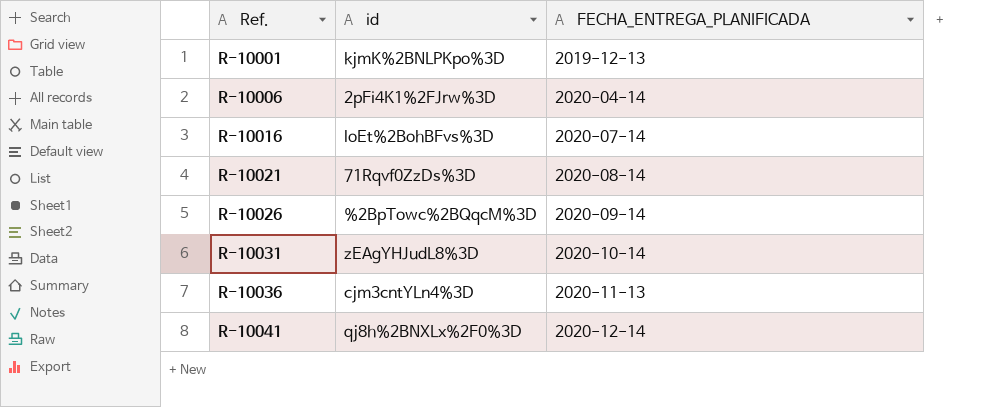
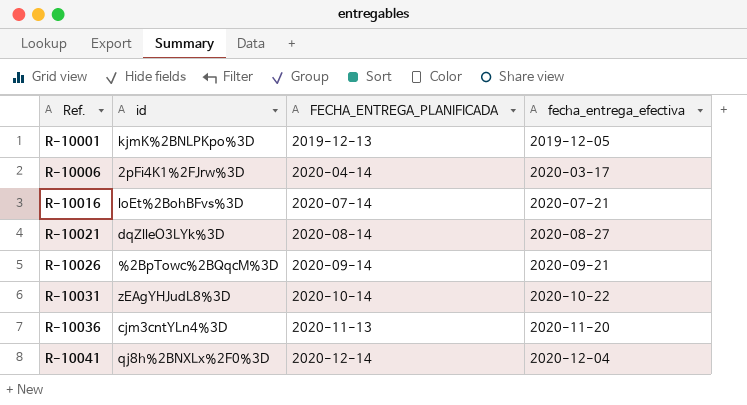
column fecha_entrega_efectiva | position: none -> 4
R-10021 | id: 71Rqvf0ZzDs%3D -> dqZlleO3LYk%3D

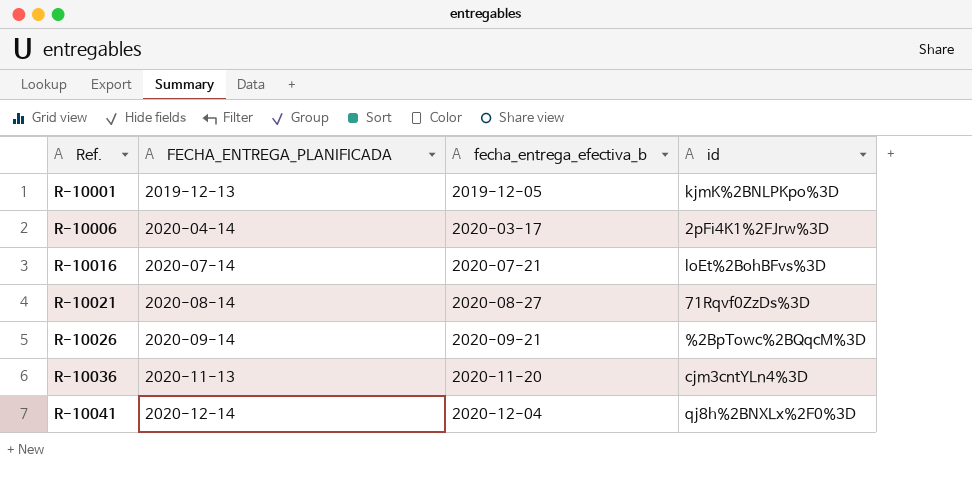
column name: fecha_entrega_efectiva -> fecha_entrega_efectiva_b
column id | position: 2 -> 4
row R-10031: zEAgYHJudL8%3D | 2020-10-14 | 2020-10-22 -> none
R-10021 | id: dqZlleO3LYk%3D -> 71Rqvf0ZzDs%3D

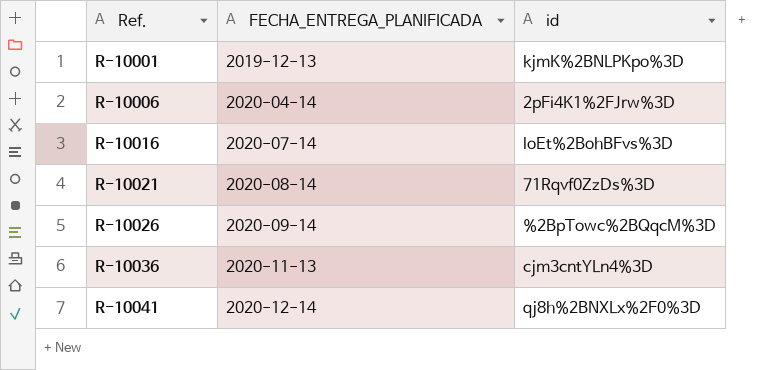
column fecha_entrega_efectiva_b | position: 3 -> none

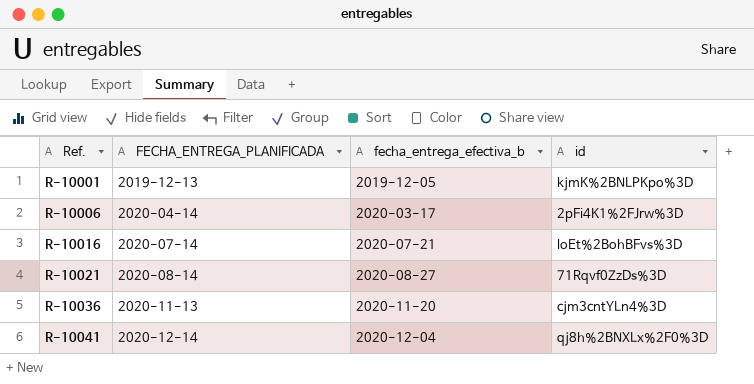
column fecha_entrega_efectiva_b | position: none -> 3
row R-10026: 2020-09-14 | %2BpTowc%2BQqcM%3D -> none

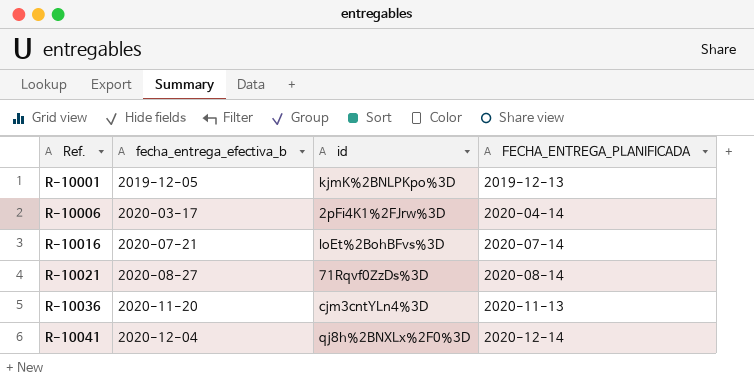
column FECHA_ENTREGA_PLANIFICADA | position: 2 -> 4

